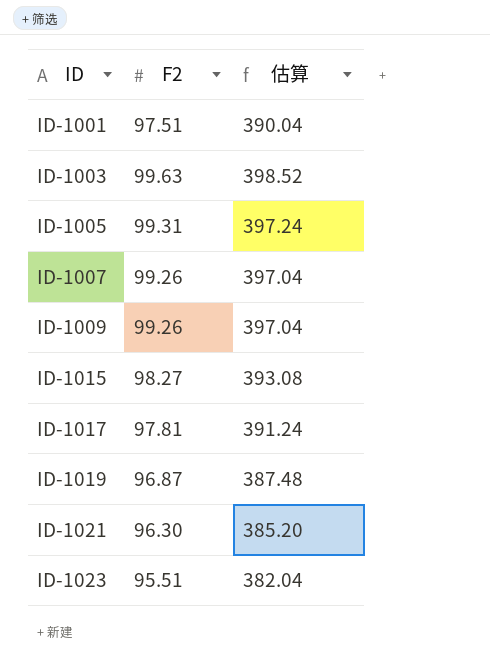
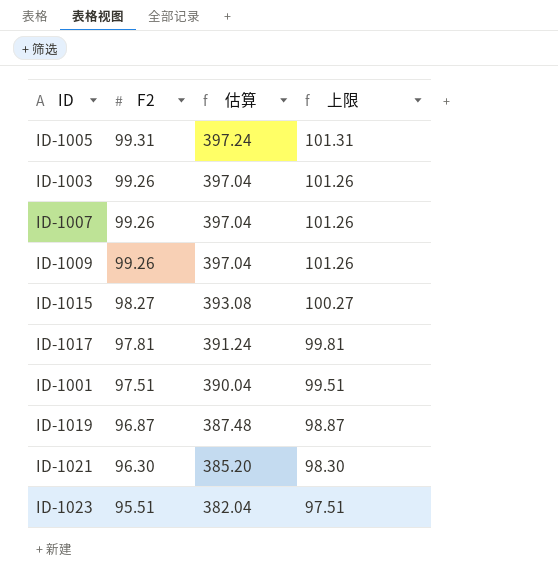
row order: ID ascending -> F2 descending
column 上限 | formula: none -> [F2] + 2
ID-1003 | F2: 99.63 -> 99.26
ID-1003 | 估算: 398.52 -> 397.04

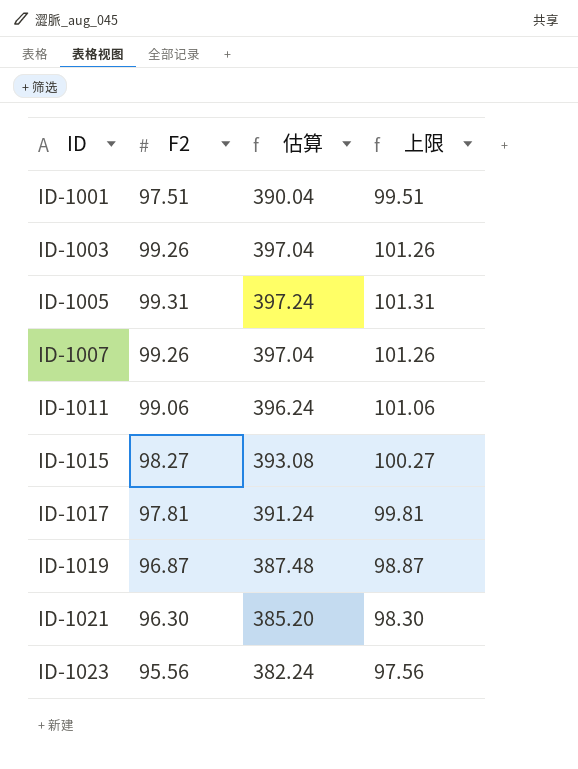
row order: F2 descending -> ID ascending
row ID-1009: 99.26 | 397.04 | 101.26 -> none
row ID-1011: none -> 99.06 | 396.24 | 101.06
ID-1023 | F2: 95.51 -> 95.56
ID-1023 | 估算: 382.04 -> 382.24
ID-1023 | 上限: 97.51 -> 97.56

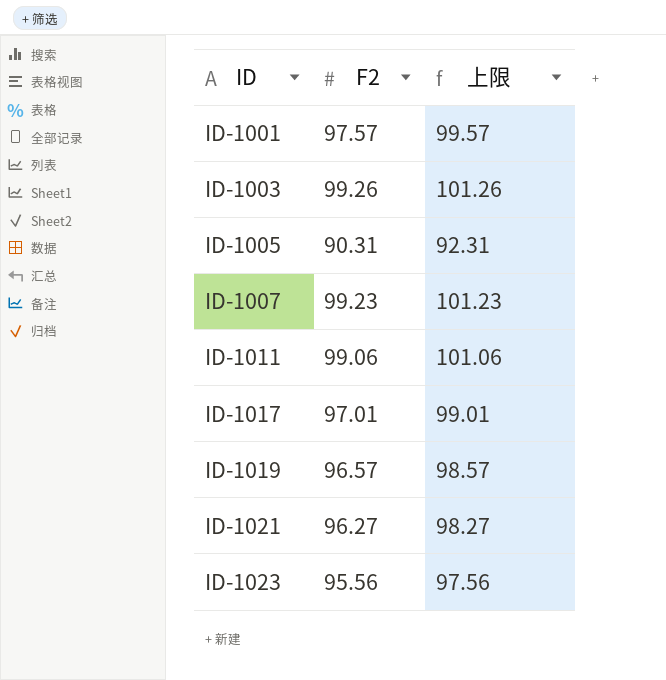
column 估算 | formula: [F2] * 4 -> none
row ID-1015: 98.27 | 393.08 | 100.27 -> none
ID-1001 | F2: 97.51 -> 97.57
ID-1001 | 上限: 99.51 -> 99.57
ID-1005 | F2: 99.31 -> 90.31
ID-1005 | 上限: 101.31 -> 92.31
ID-1007 | F2: 99.26 -> 99.23
ID-1007 | 上限: 101.26 -> 101.23
ID-1017 | F2: 97.81 -> 97.01
ID-1017 | 上限: 99.81 -> 99.01
ID-1019 | F2: 96.87 -> 96.57
ID-1019 | 上限: 98.87 -> 98.57
ID-1021 | F2: 96.30 -> 96.27
ID-1021 | 上限: 98.30 -> 98.27

